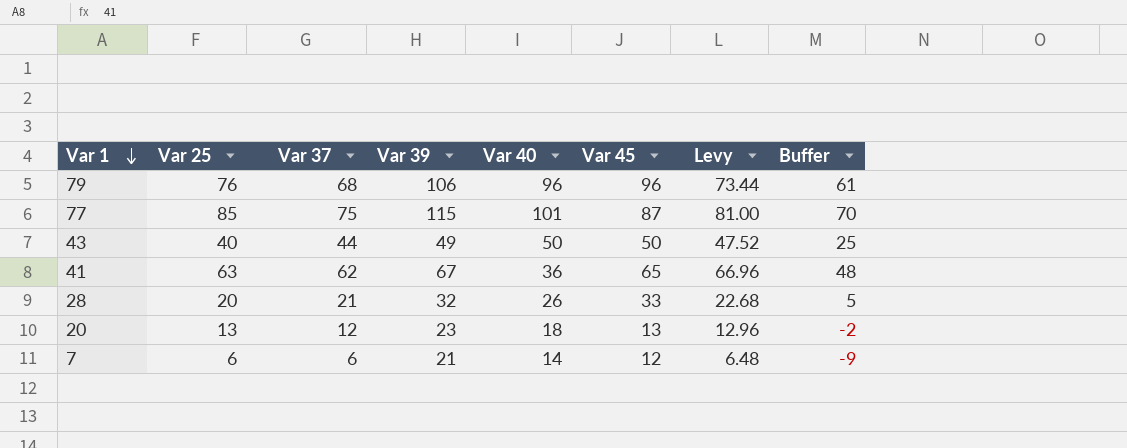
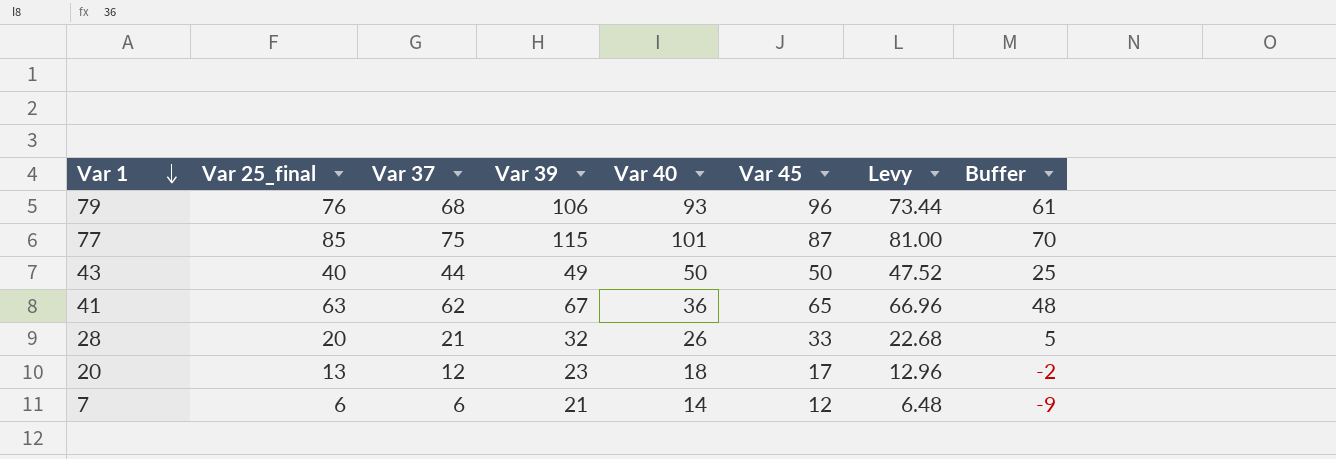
column name: Var 25 -> Var 25_final
79 | Var 40: 96 -> 93
20 | Var 45: 13 -> 17

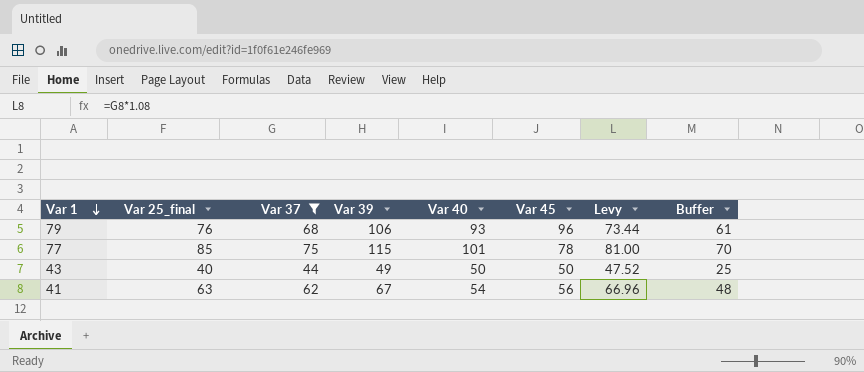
filter: none -> Var 37 >= 44
77 | Var 45: 87 -> 78
41 | Var 40: 36 -> 54
41 | Var 45: 65 -> 56

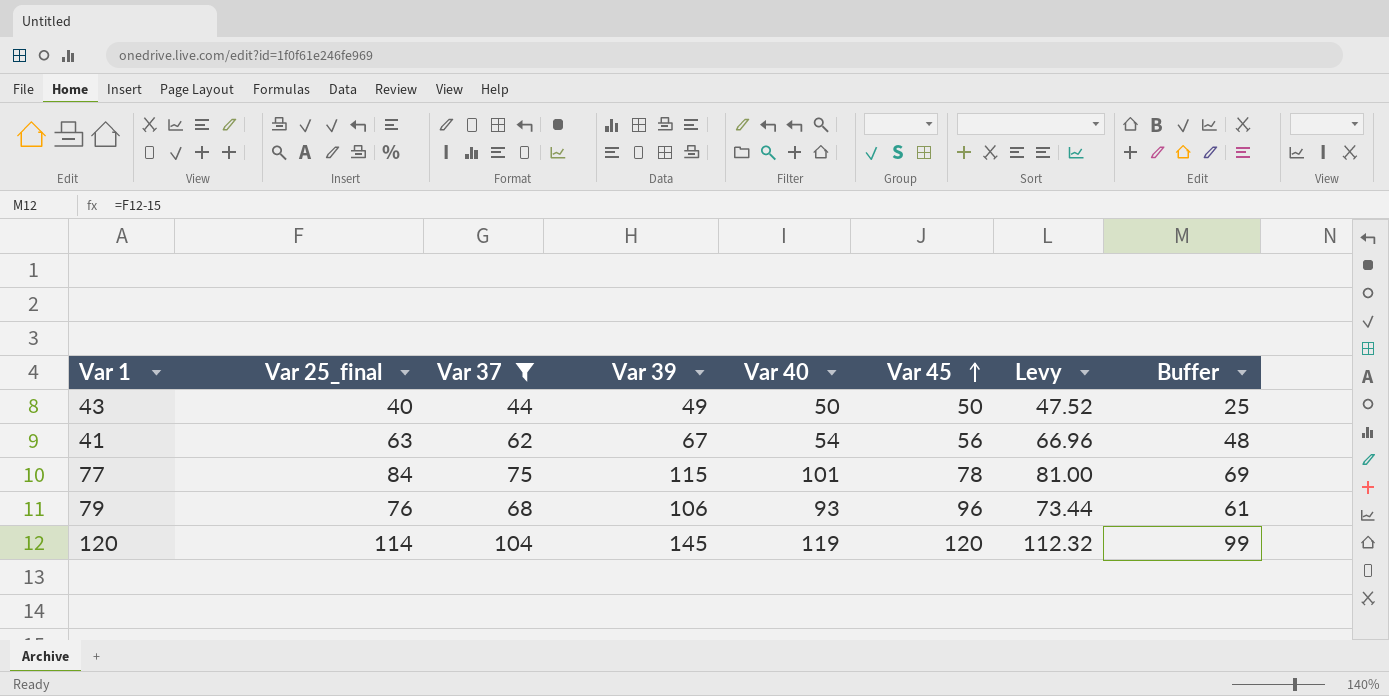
row order: Var 1 descending -> Var 45 ascending
77 | Var 25_final: 85 -> 84
77 | Buffer: 70 -> 69
row 120: none -> 114 | 104 | 145 | 119 | 120 | 112.32 | 99

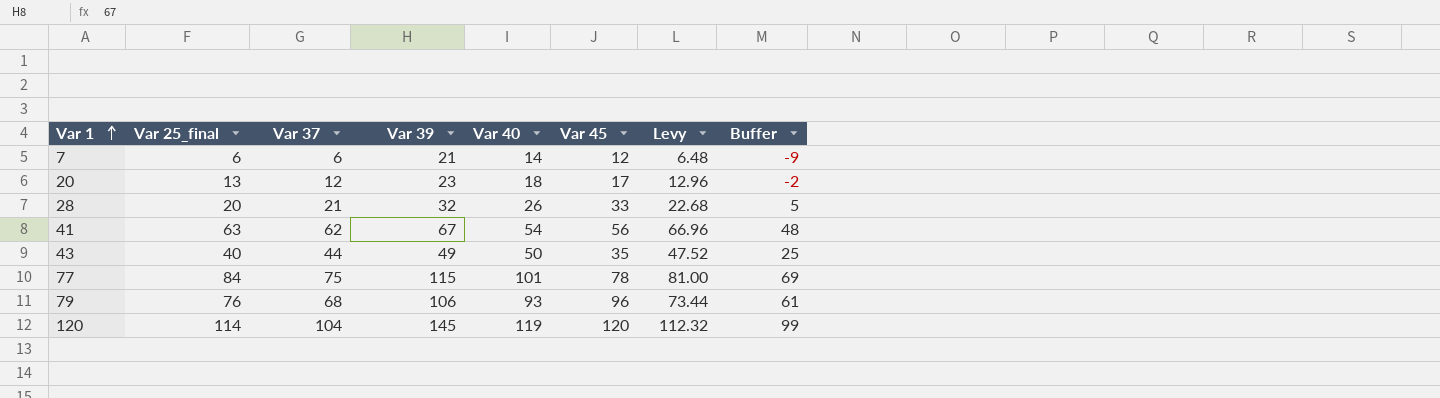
filter: Var 37 >= 44 -> none
row order: Var 45 ascending -> Var 1 ascending
43 | Var 45: 50 -> 35

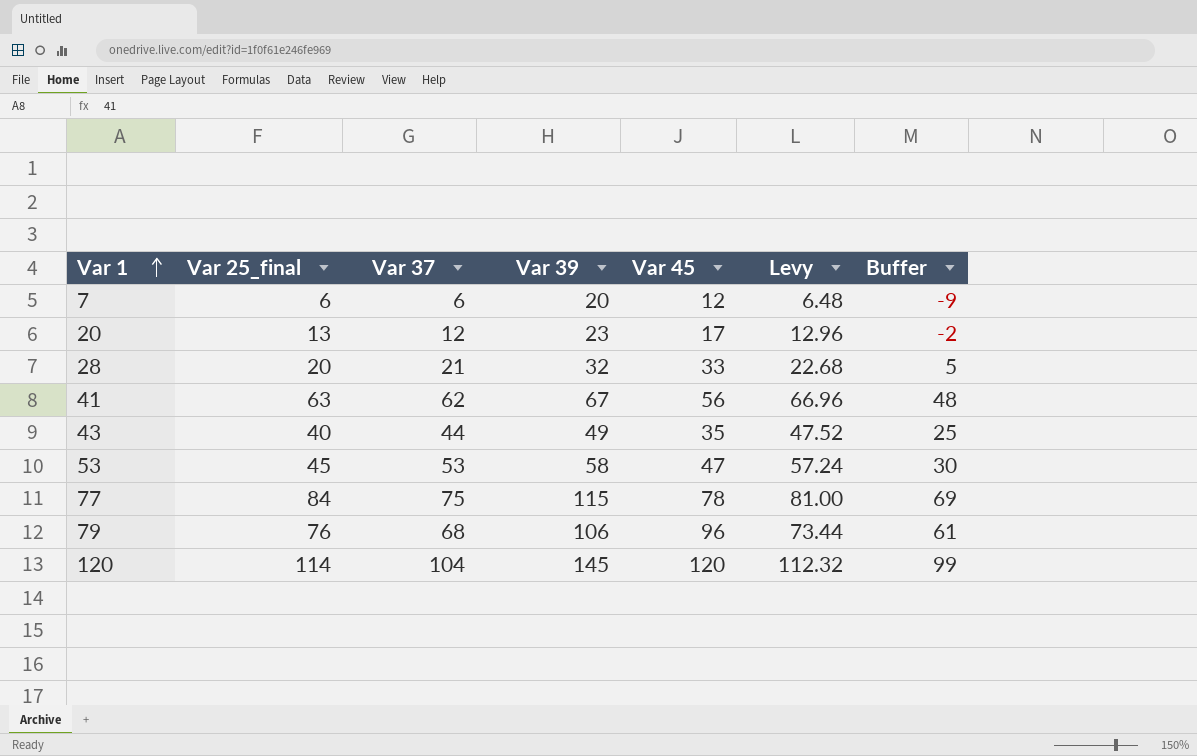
column Var 40 | position: 5 -> none
7 | Var 39: 21 -> 20
row 53: none -> 45 | 53 | 58 | 47 | 57.24 | 30

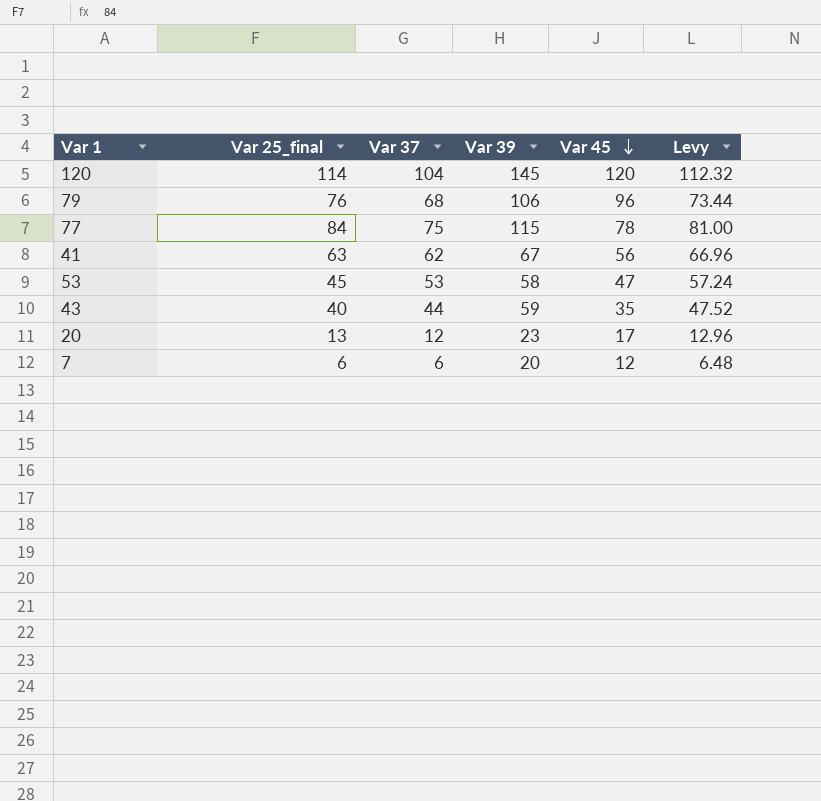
row order: Var 1 ascending -> Var 45 descending
column Buffer | formula: [Var 25_final] - 15 -> none
row 28: 20 | 21 | 32 | 33 | 22.68 | 5 -> none
43 | Var 39: 49 -> 59

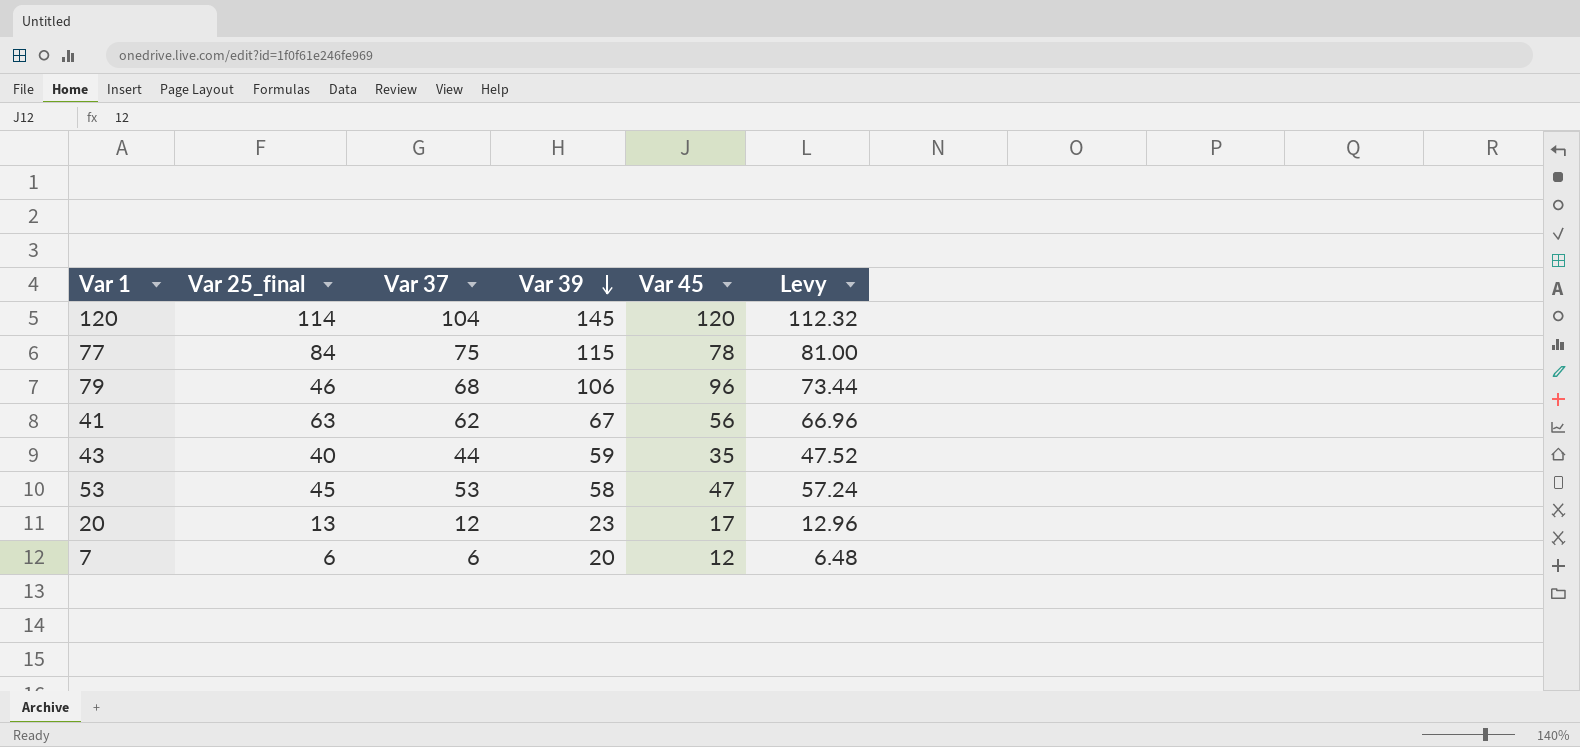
row order: Var 45 descending -> Var 39 descending
79 | Var 25_final: 76 -> 46

